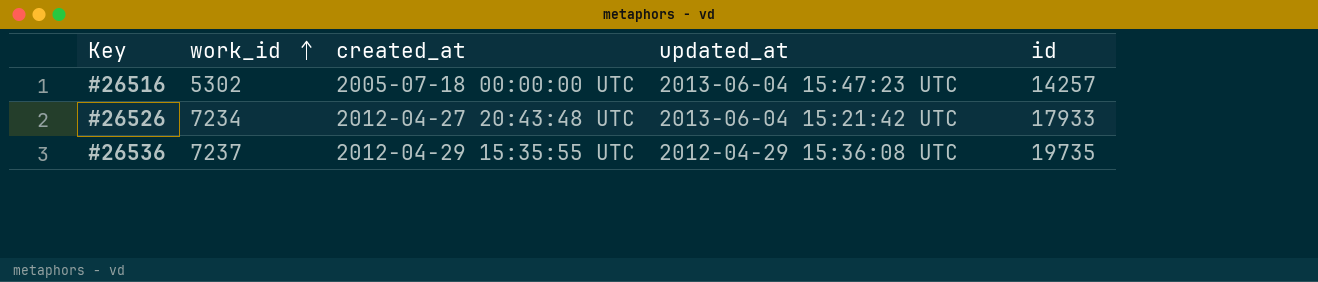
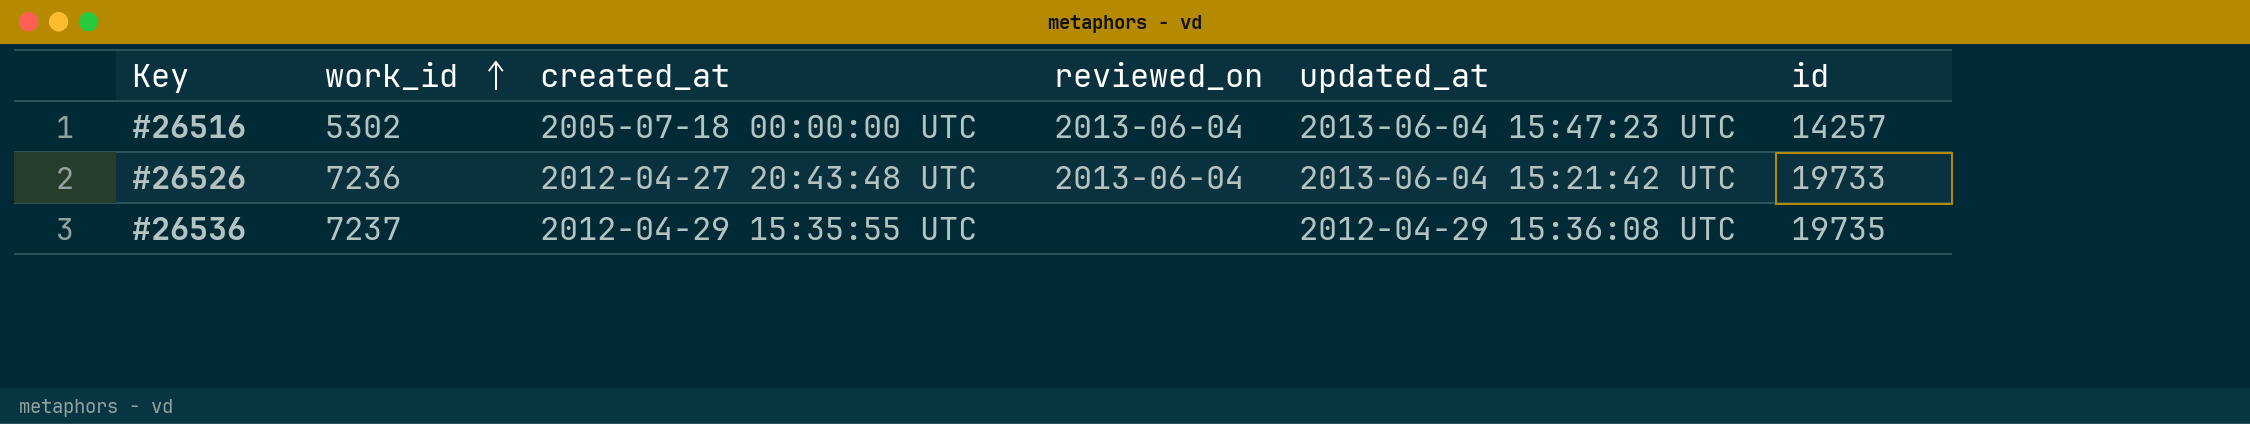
column reviewed_on | position: none -> 4
#26526 | work_id: 7234 -> 7236
#26526 | id: 17933 -> 19733

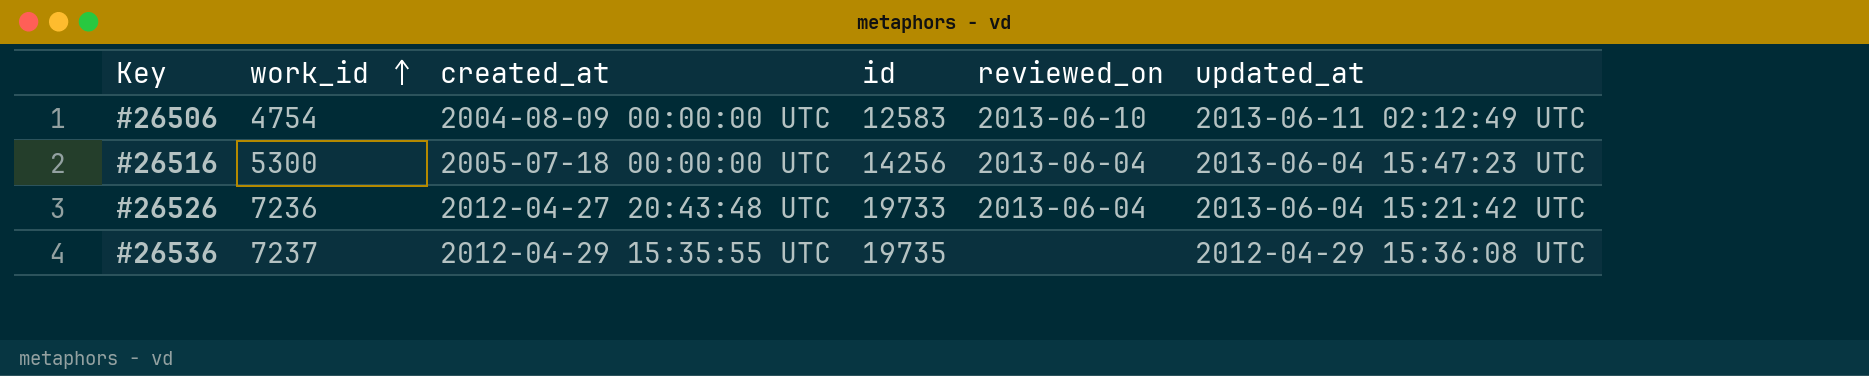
column id | position: 6 -> 4
row #26506: none -> 4754 | 2004-08-09 00:00:00 UTC | 12583 | 2013-06-10 | 2013-06-11 02:12:49 UTC
#26516 | work_id: 5302 -> 5300
#26516 | id: 14257 -> 14256

